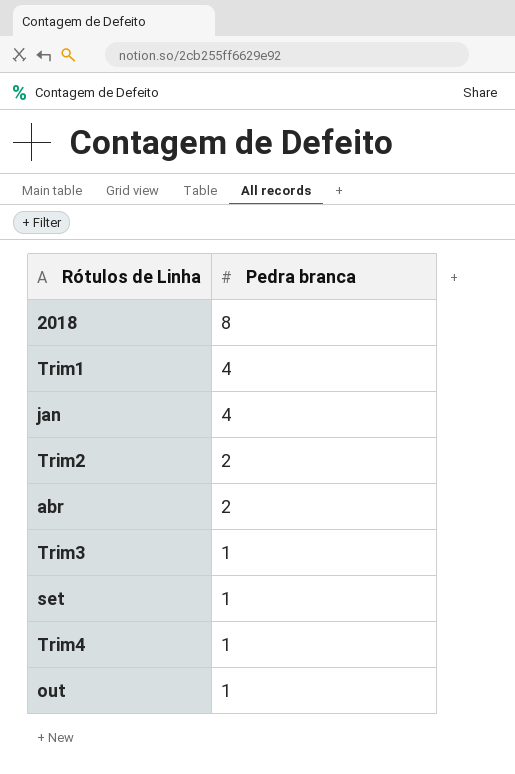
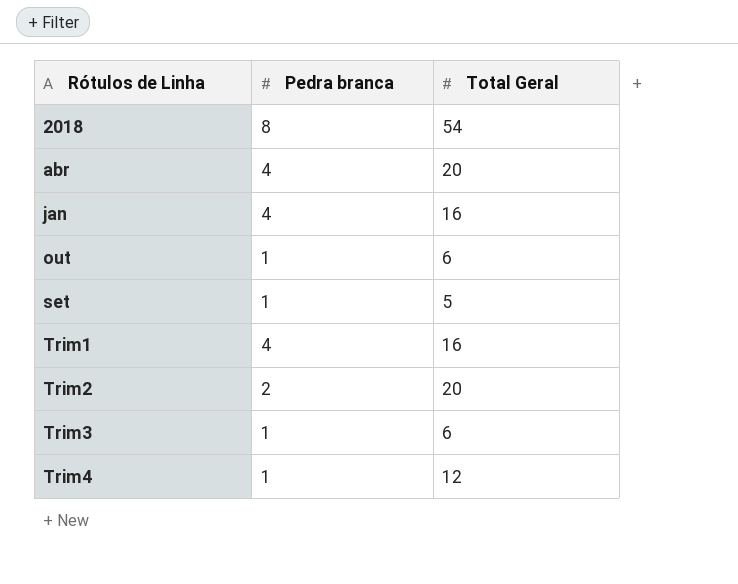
row order: Pedra branca descending -> Rótulos de Linha ascending
column Total Geral | position: none -> 3
abr | Pedra branca: 2 -> 4

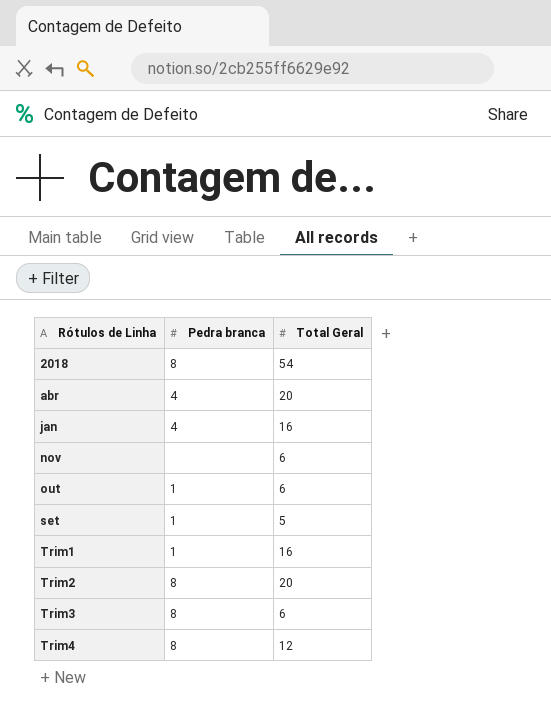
row nov: none -> none | 6
Trim1 | Pedra branca: 4 -> 1
Trim2 | Pedra branca: 2 -> 8
Trim3 | Pedra branca: 1 -> 8
Trim4 | Pedra branca: 1 -> 8

